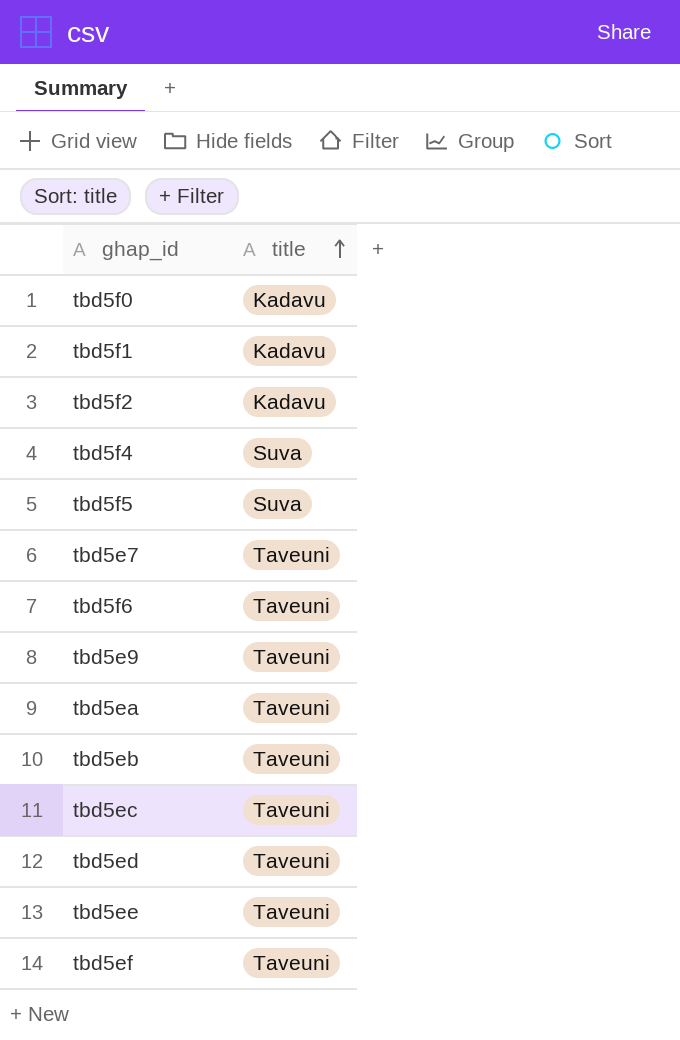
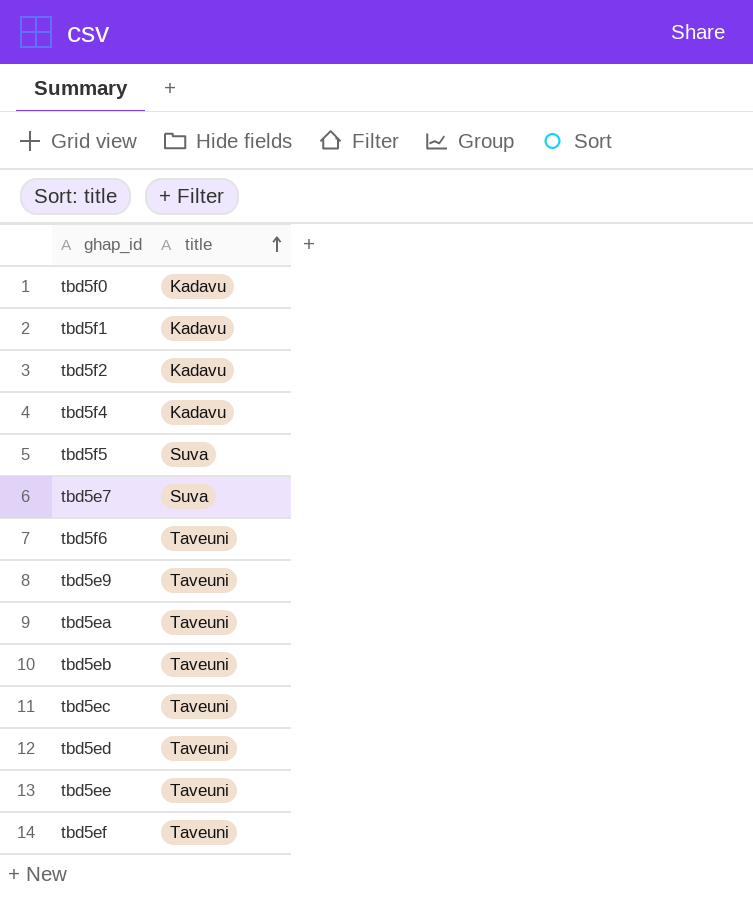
tbd5f4 | title: Suva -> Kadavu
tbd5e7 | title: Taveuni -> Suva

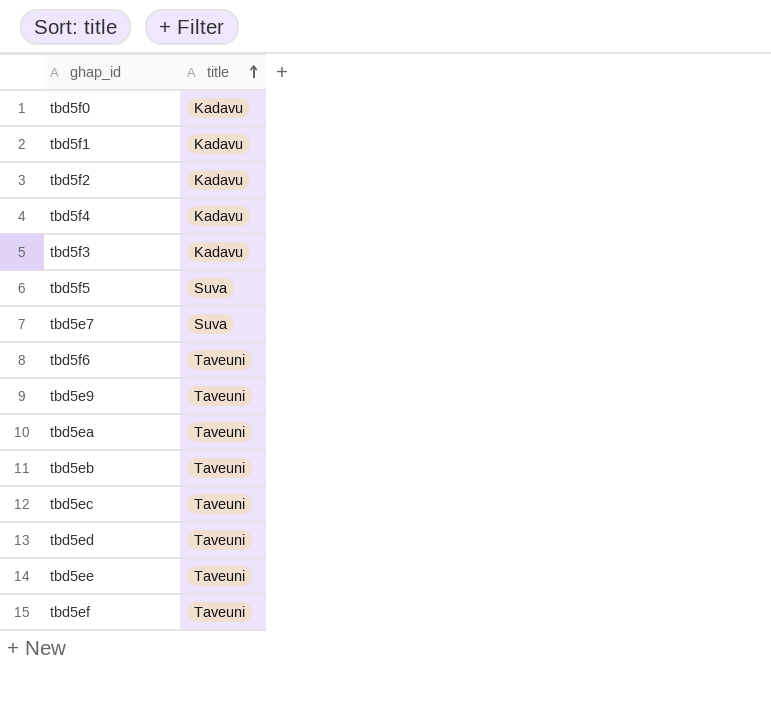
row tbd5f3: none -> Kadavu

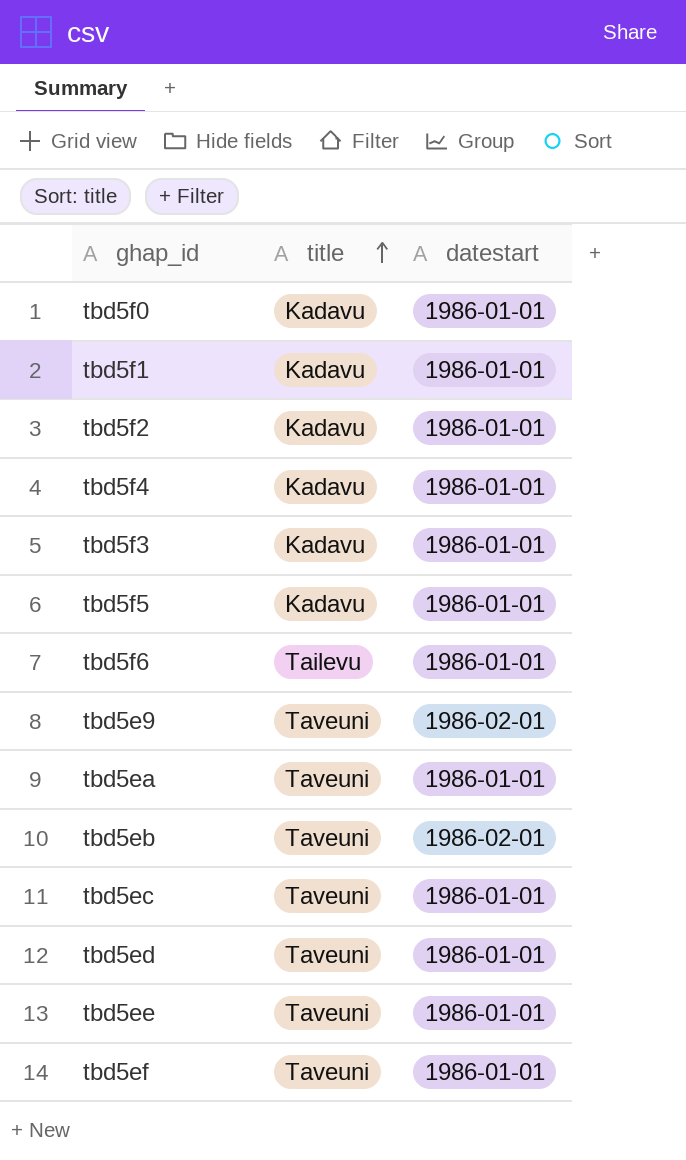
column datestart | position: none -> 3
row tbd5e7: Suva -> none
tbd5f5 | title: Suva -> Kadavu
tbd5f6 | title: Taveuni -> Tailevu

